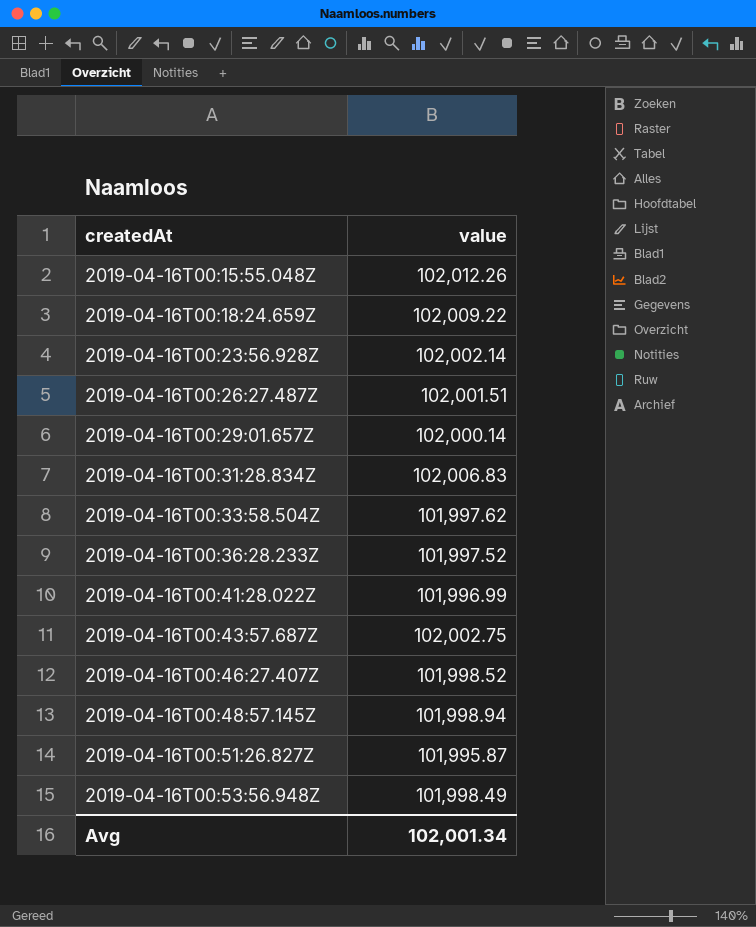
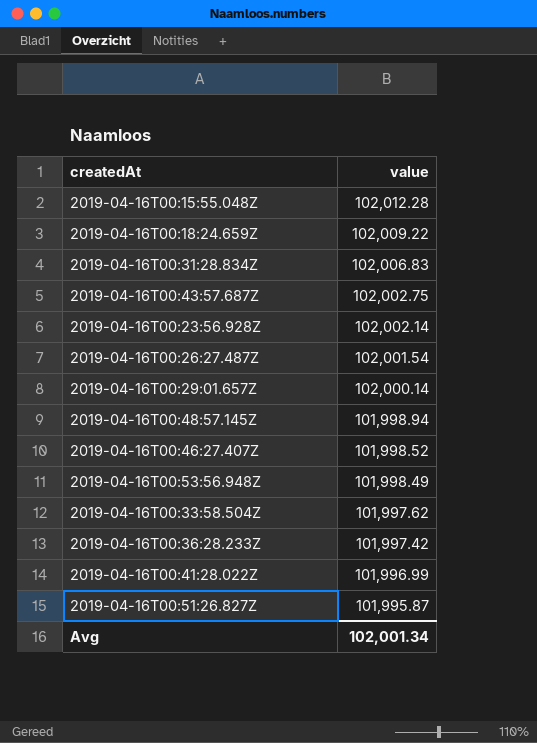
row order: createdAt ascending -> value descending
2019-04-16T00:15:55.048Z | value: 102,012.26 -> 102,012.28
2019-04-16T00:26:27.487Z | value: 102,001.51 -> 102,001.54
2019-04-16T00:36:28.233Z | value: 101,997.52 -> 101,997.42

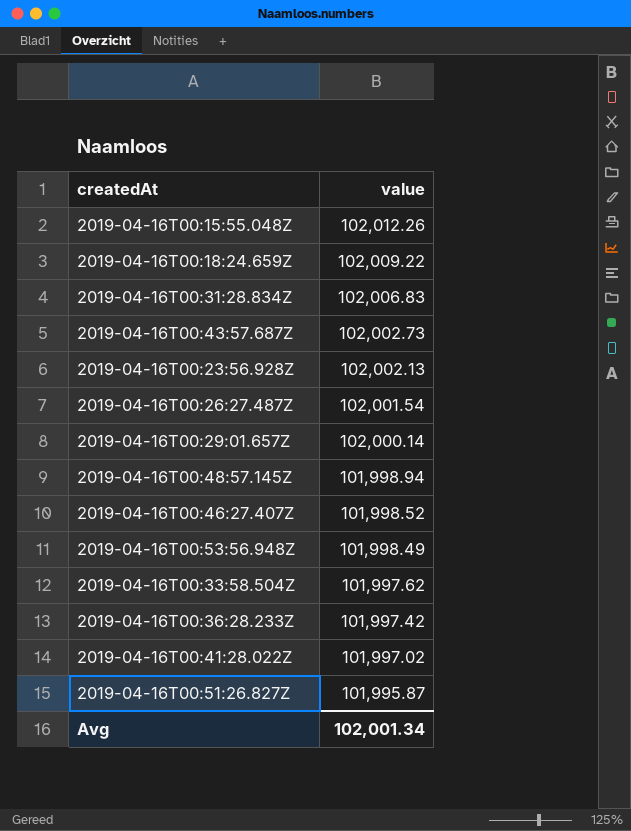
2019-04-16T00:15:55.048Z | value: 102,012.28 -> 102,012.26
2019-04-16T00:43:57.687Z | value: 102,002.75 -> 102,002.73
2019-04-16T00:23:56.928Z | value: 102,002.14 -> 102,002.13
2019-04-16T00:41:28.022Z | value: 101,996.99 -> 101,997.02

